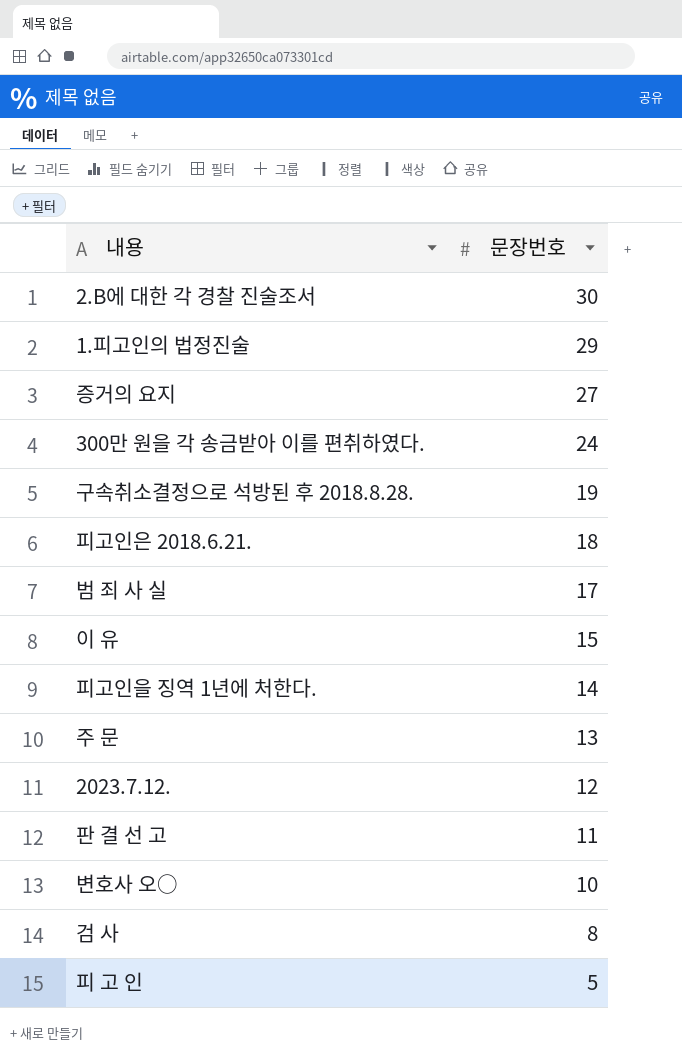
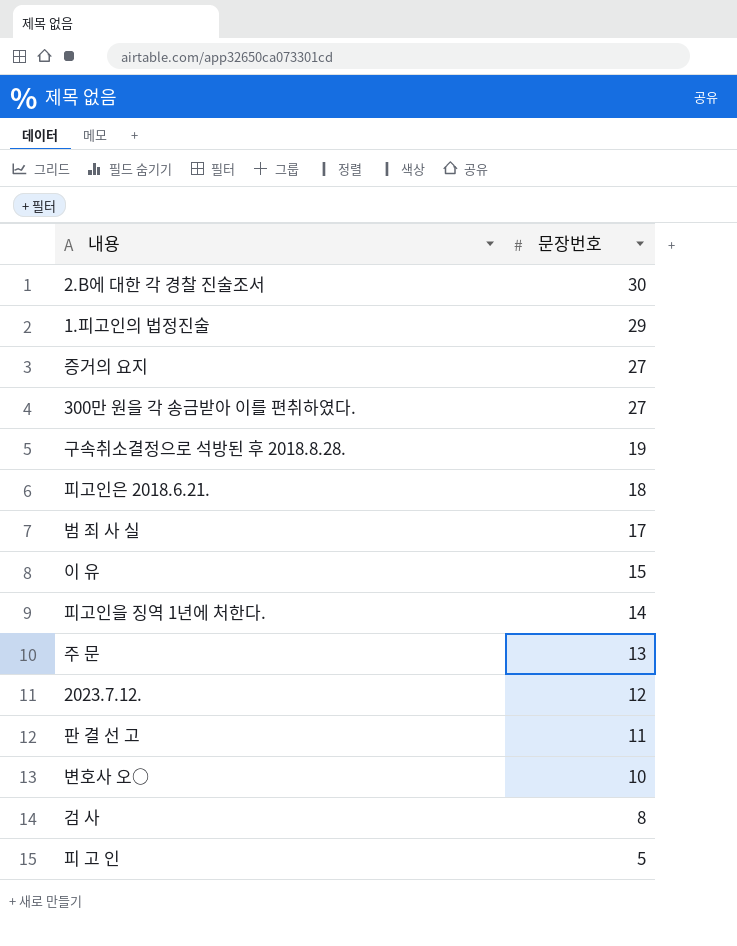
300만 원을 각 송금받아 이를 편취하였다. | 문장번호: 24 -> 27

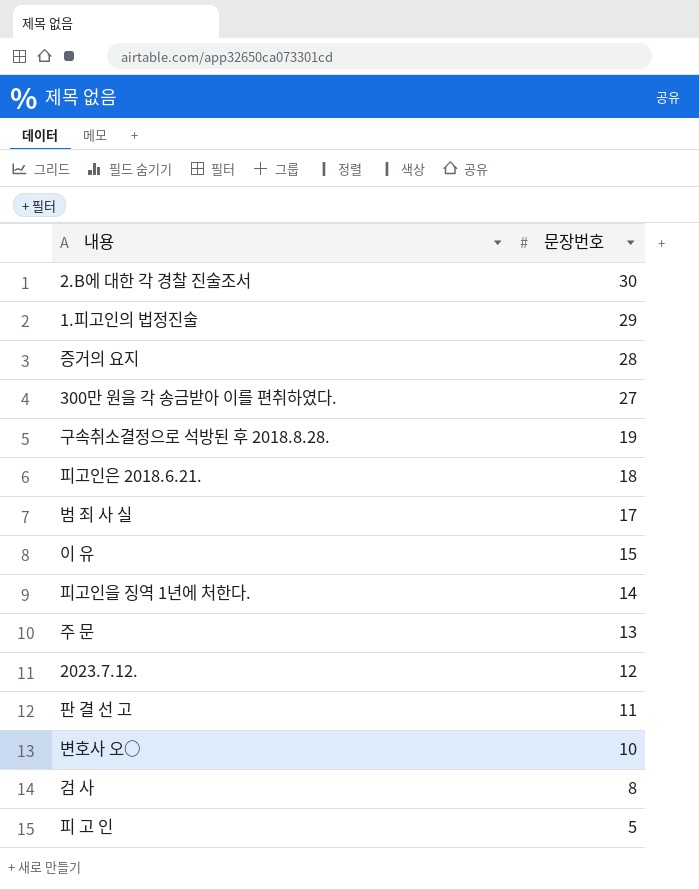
증거의 요지 | 문장번호: 27 -> 28

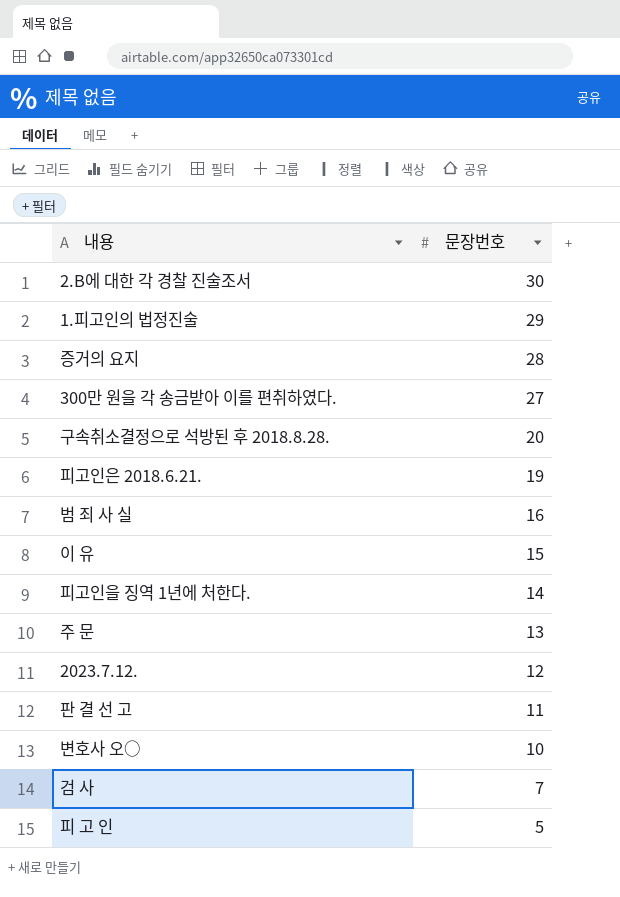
구속취소결정으로 석방된 후 2018.8.28. | 문장번호: 19 -> 20
피고인은 2018.6.21. | 문장번호: 18 -> 19
범 죄 사 실 | 문장번호: 17 -> 16
검 사 | 문장번호: 8 -> 7

